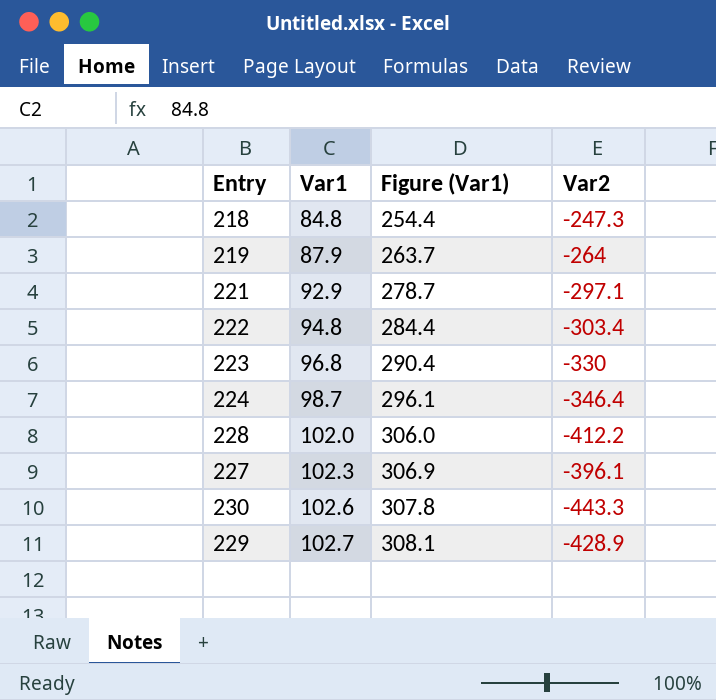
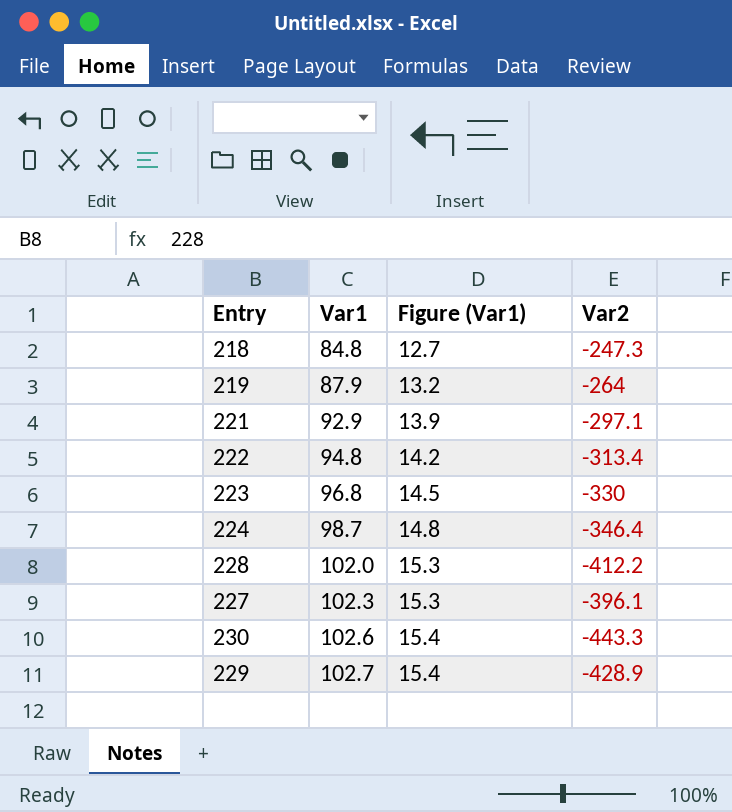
column Figure (Var1) | formula: [Var1] * 3 -> [Var1] * 0.15
222 | Var2: -303.4 -> -313.4

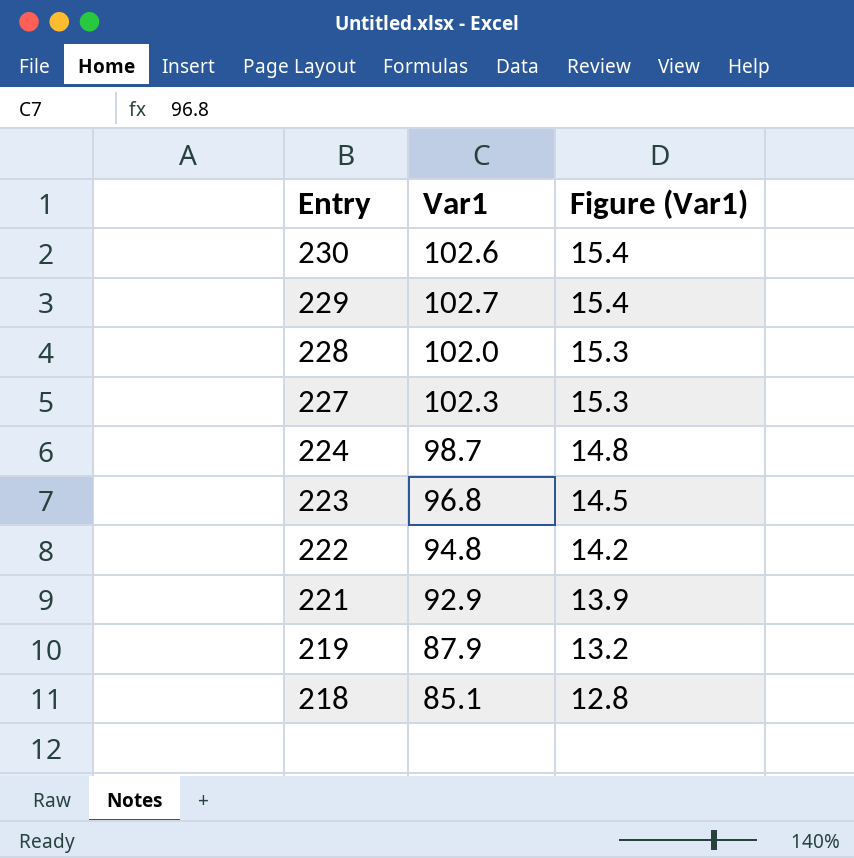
row order: Var1 ascending -> Entry descending
column Var2 | position: 4 -> none
218 | Var1: 84.8 -> 85.1
218 | Figure (Var1): 12.7 -> 12.8

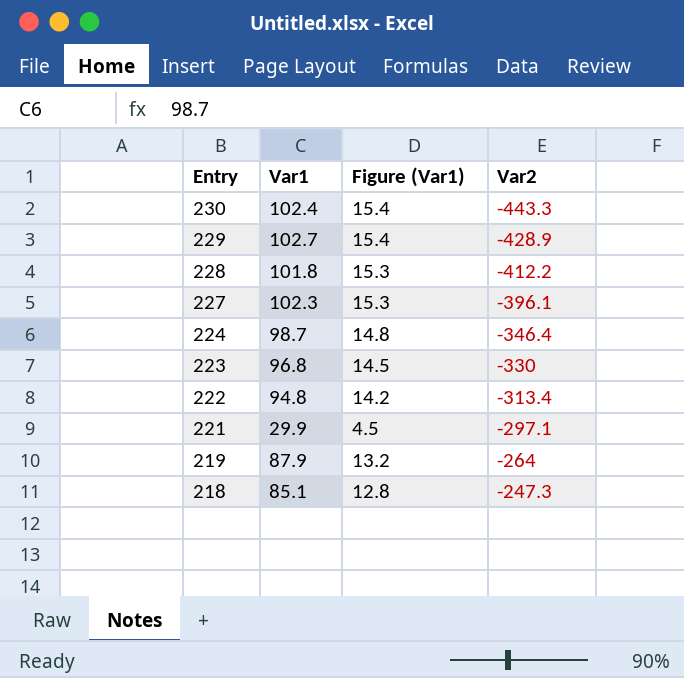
column Var2 | position: none -> 4
230 | Var1: 102.6 -> 102.4
228 | Var1: 102.0 -> 101.8
221 | Var1: 92.9 -> 29.9
221 | Figure (Var1): 13.9 -> 4.5

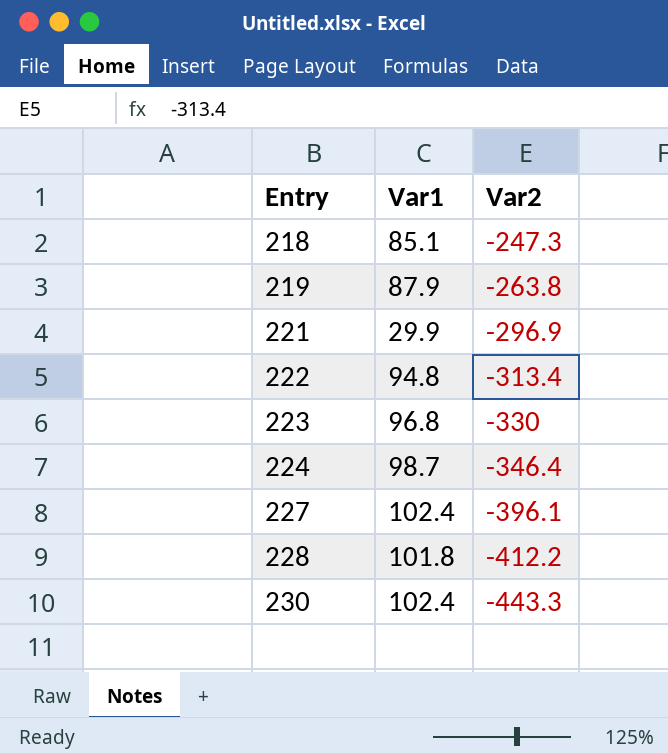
row order: Entry descending -> Entry ascending
column Figure (Var1) | formula: [Var1] * 0.15 -> none
row 229: 102.7 | 15.4 | -428.9 -> none
219 | Var2: -264 -> -263.8
221 | Var2: -297.1 -> -296.9
227 | Var1: 102.3 -> 102.4

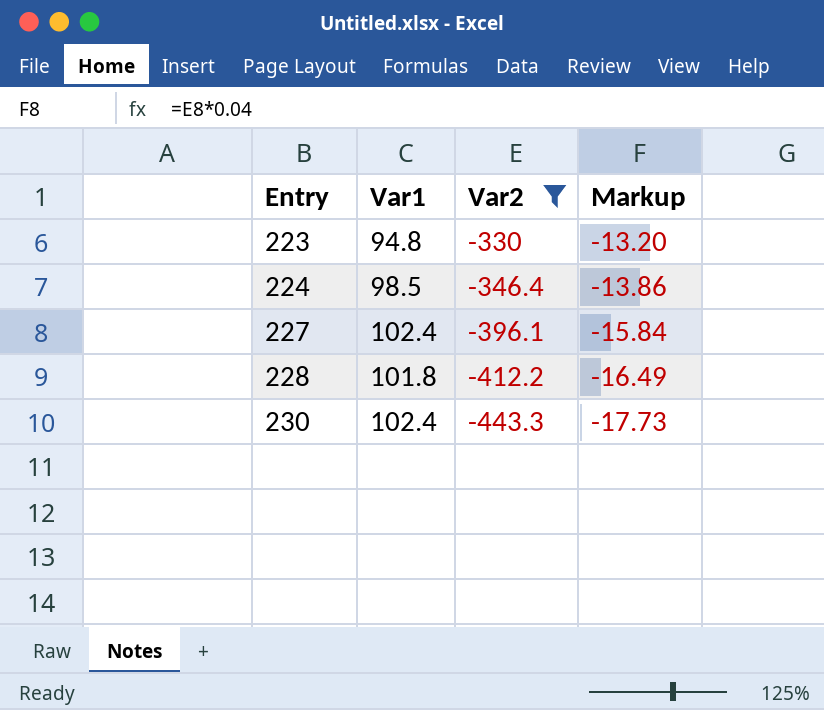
filter: none -> Var2 <= -330
column Markup | formula: none -> [Var2] * 0.04
223 | Var1: 96.8 -> 94.8
224 | Var1: 98.7 -> 98.5

